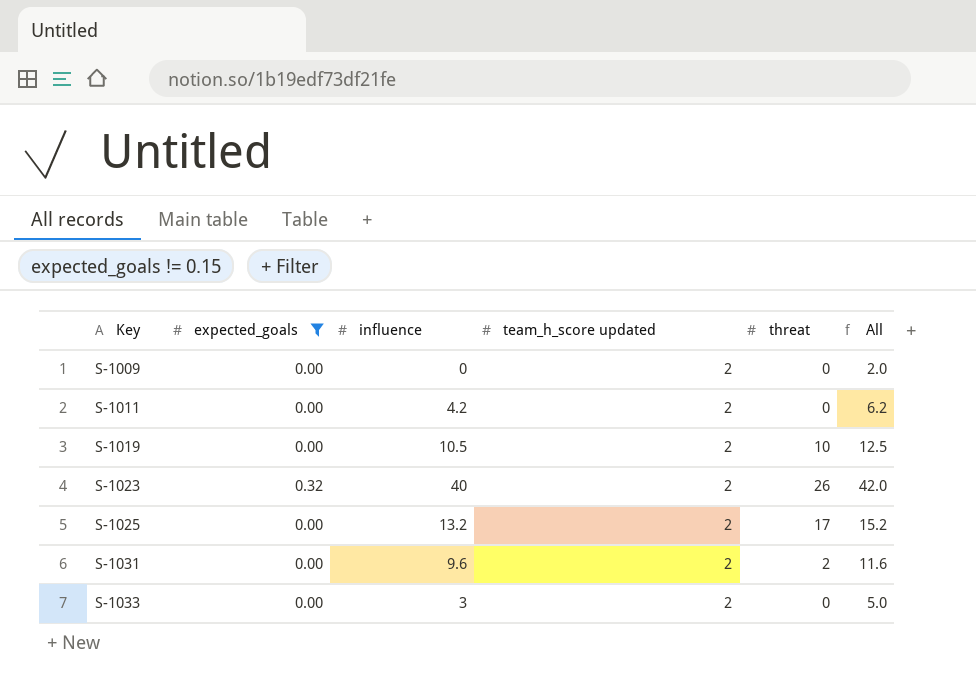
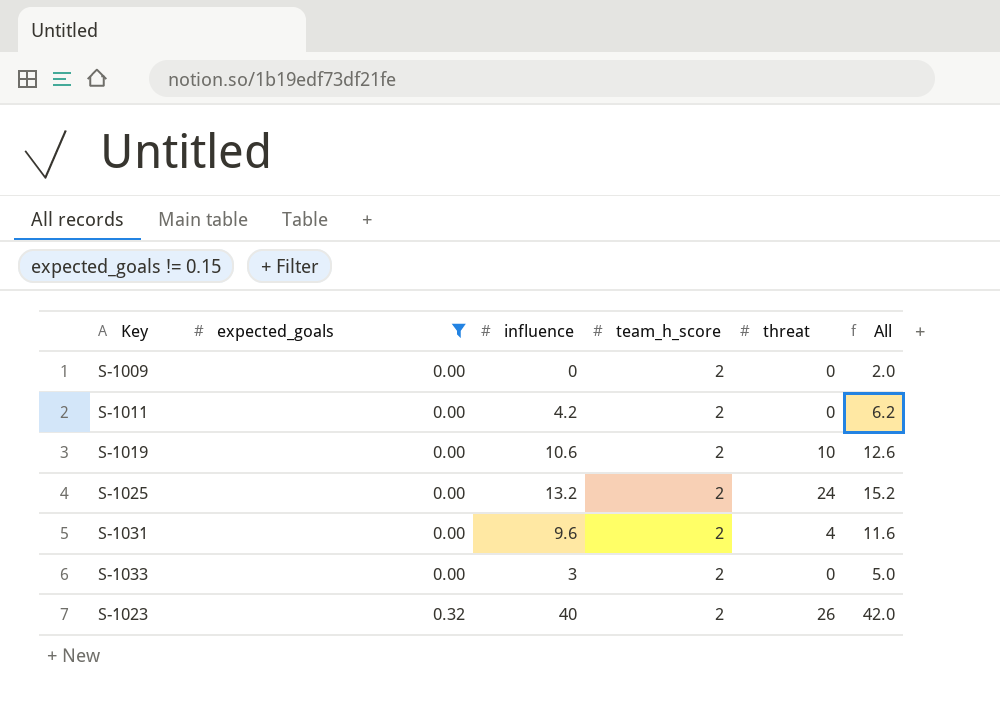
row order: Key ascending -> expected_goals ascending
column name: team_h_score updated -> team_h_score
S-1019 | influence: 10.5 -> 10.6
S-1019 | All: 12.5 -> 12.6
S-1025 | threat: 17 -> 24
S-1031 | threat: 2 -> 4

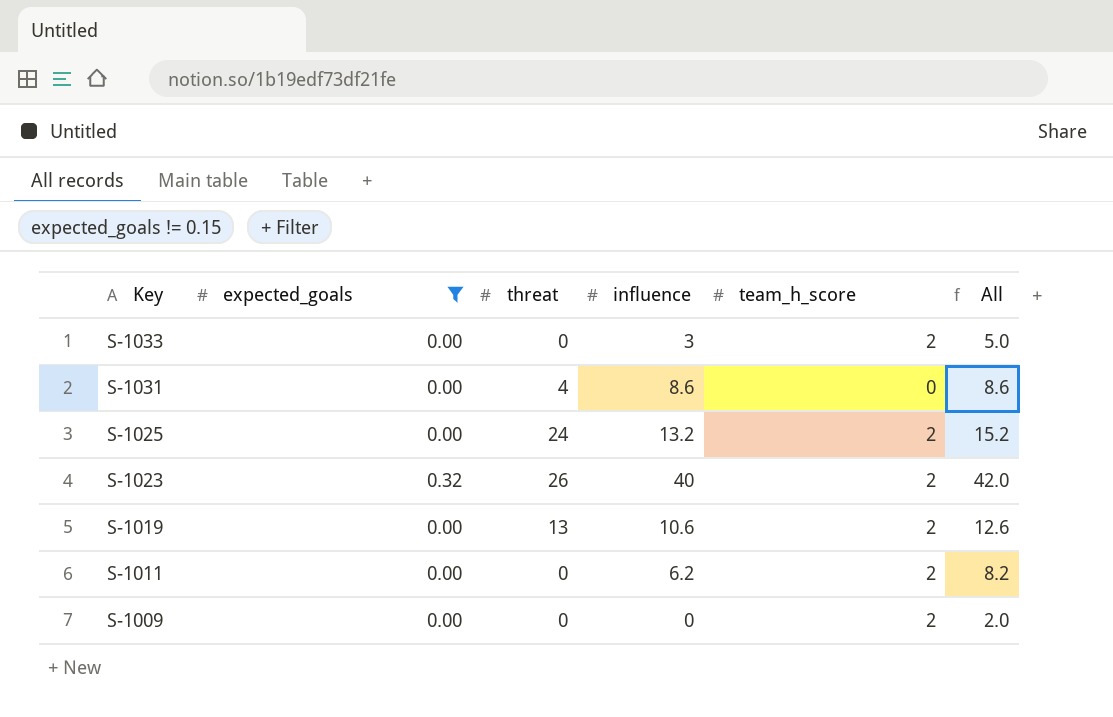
row order: expected_goals ascending -> Key descending
column threat | position: 5 -> 3
S-1031 | influence: 9.6 -> 8.6
S-1031 | team_h_score: 2 -> 0
S-1031 | All: 11.6 -> 8.6
S-1019 | threat: 10 -> 13
S-1011 | influence: 4.2 -> 6.2
S-1011 | All: 6.2 -> 8.2

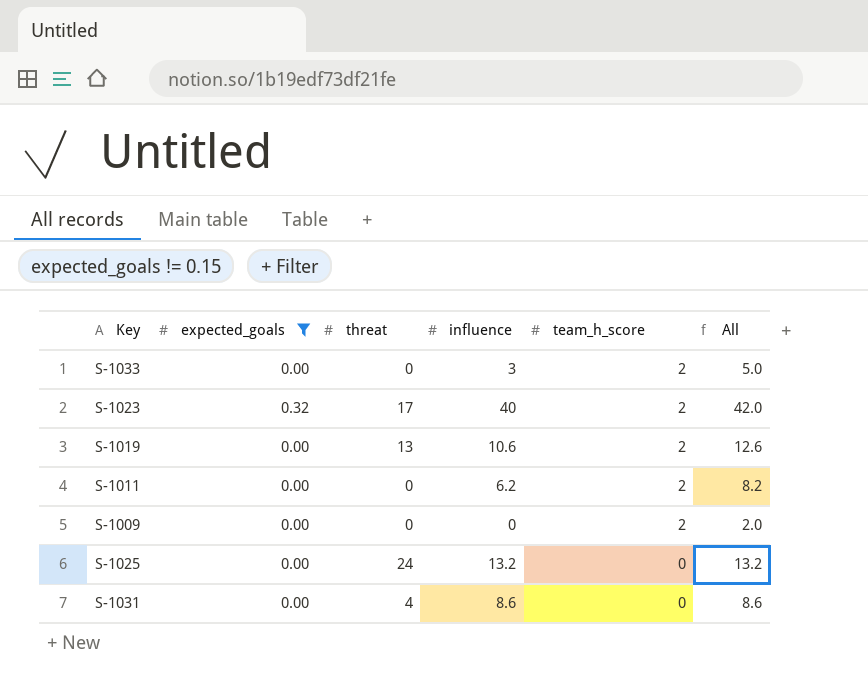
row order: Key descending -> team_h_score descending
S-1023 | threat: 26 -> 17
S-1025 | team_h_score: 2 -> 0
S-1025 | All: 15.2 -> 13.2

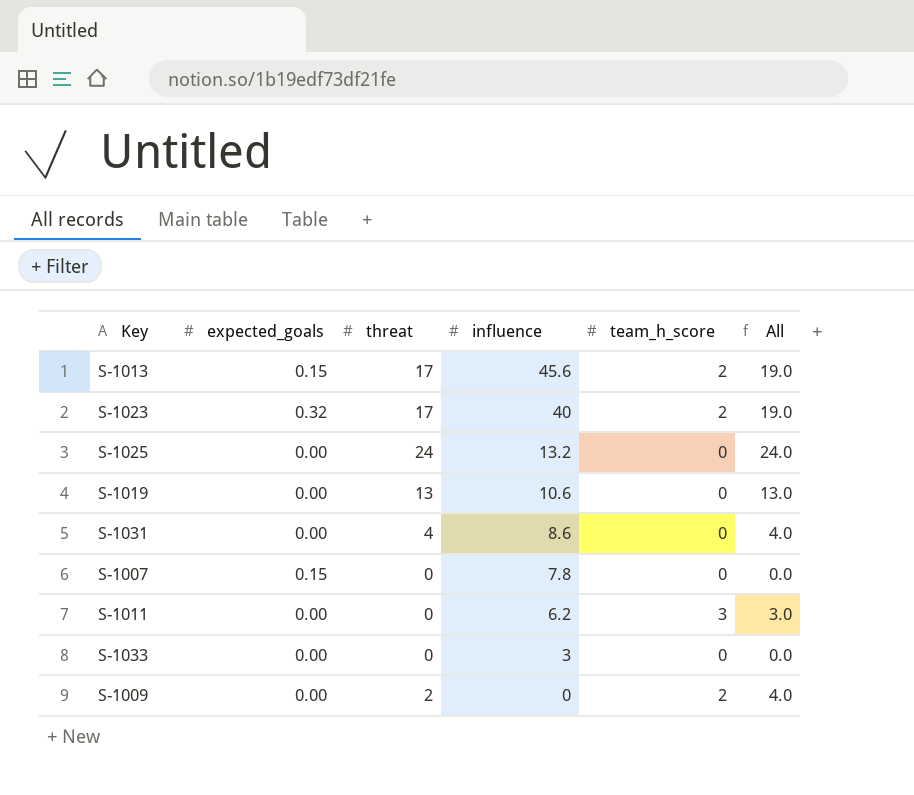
filter: expected_goals != 0.15 -> none
row order: team_h_score descending -> influence descending
column All | formula: [influence] + [team_h_score] -> [threat] + [team_h_score]
S-1019 | team_h_score: 2 -> 0
S-1011 | team_h_score: 2 -> 3
S-1033 | team_h_score: 2 -> 0
S-1009 | threat: 0 -> 2

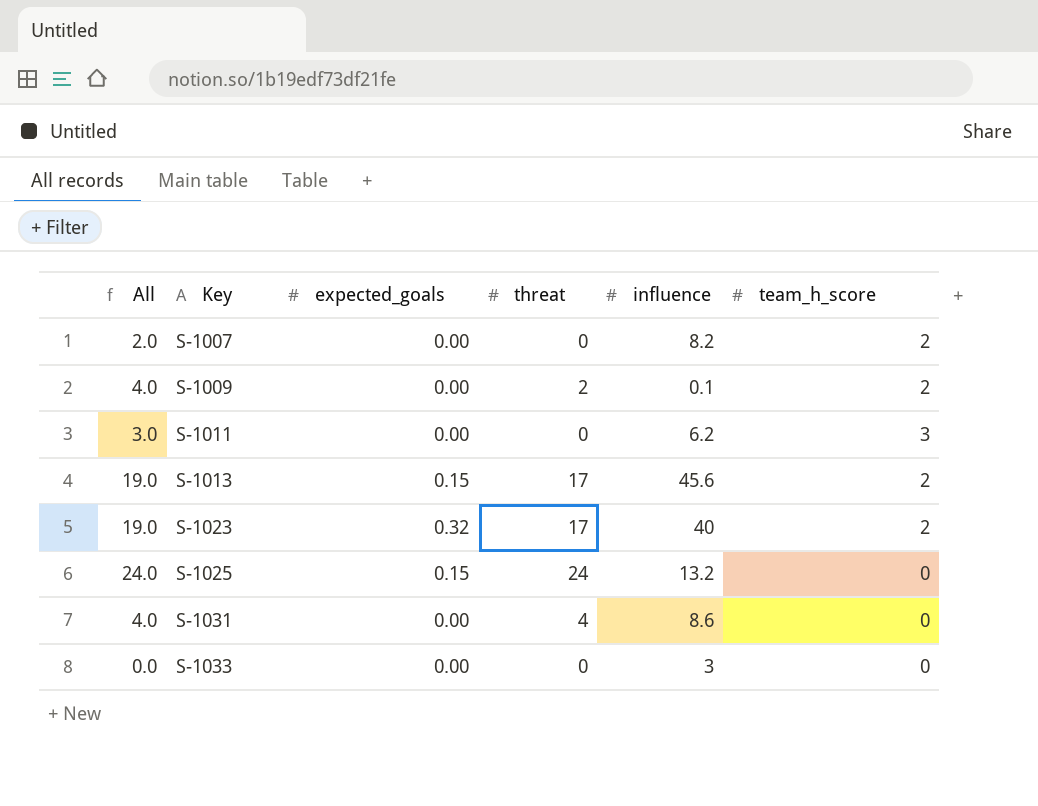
row order: influence descending -> Key ascending
column All | position: 6 -> 1
row S-1019: 0.00 | 13 | 10.6 | 0 | 13.0 -> none
S-1007 | All: 0.0 -> 2.0
S-1007 | expected_goals: 0.15 -> 0.00
S-1007 | influence: 7.8 -> 8.2
S-1007 | team_h_score: 0 -> 2
S-1009 | influence: 0 -> 0.1
S-1025 | expected_goals: 0.00 -> 0.15

